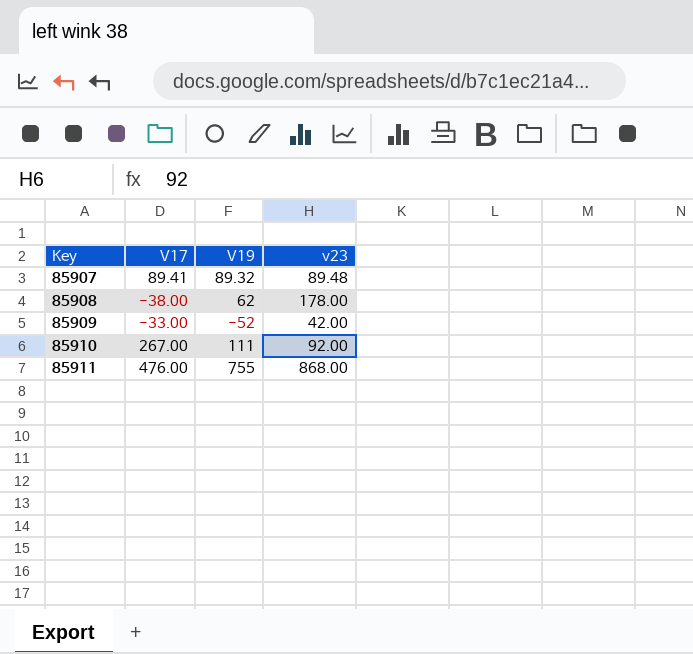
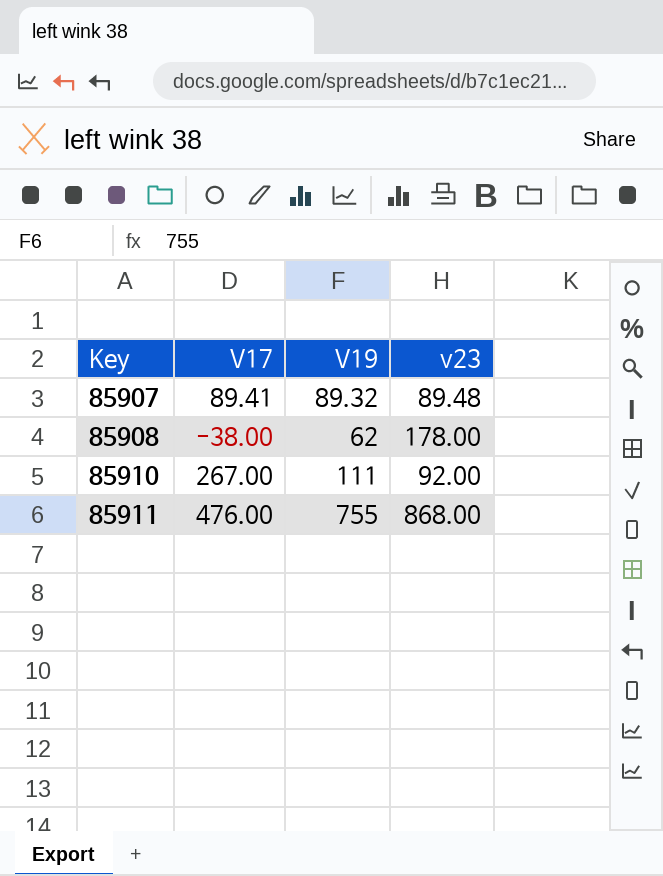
row 85909: -33.00 | -52 | 42.00 -> none

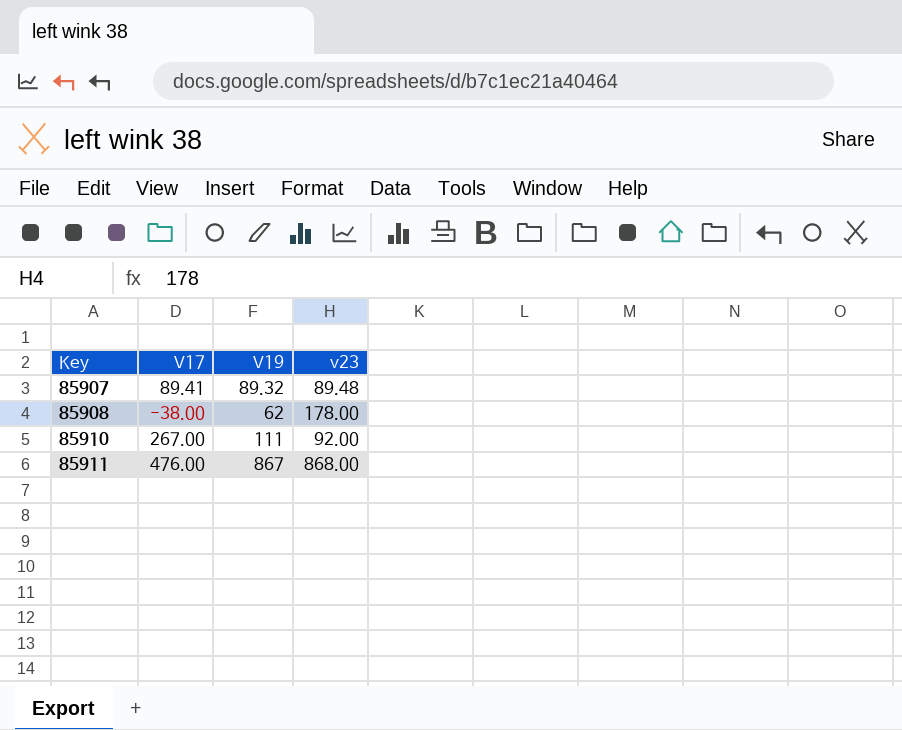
85911 | V19: 755 -> 867

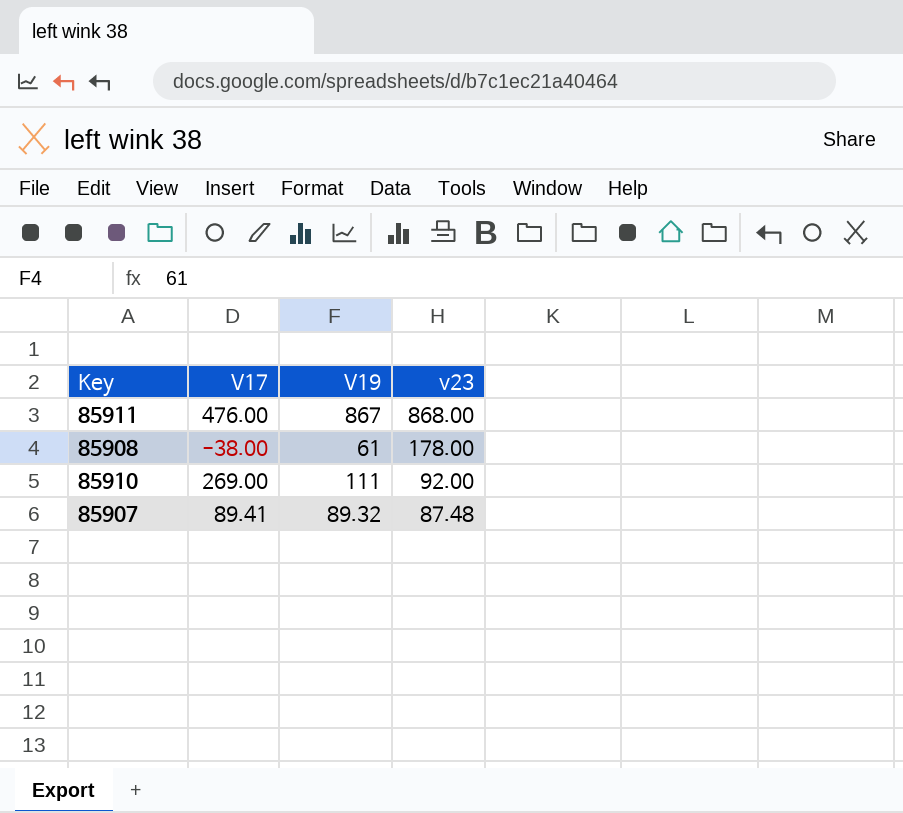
row order: Key ascending -> v23 descending
85908 | V19: 62 -> 61
85910 | V17: 267.00 -> 269.00
85907 | v23: 89.48 -> 87.48

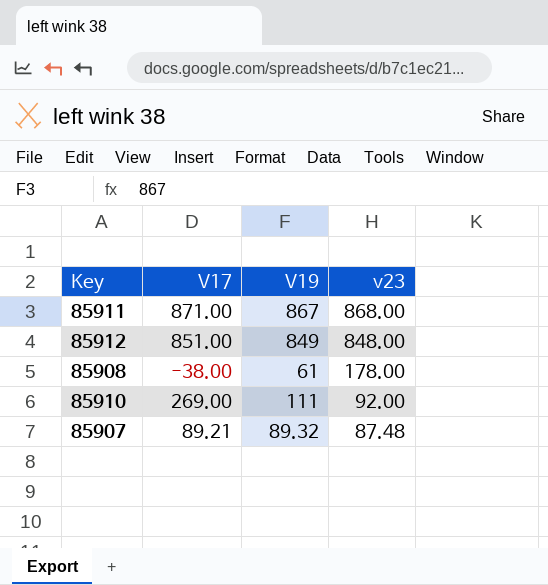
85911 | V17: 476.00 -> 871.00
row 85912: none -> 851.00 | 849 | 848.00
85907 | V17: 89.41 -> 89.21

